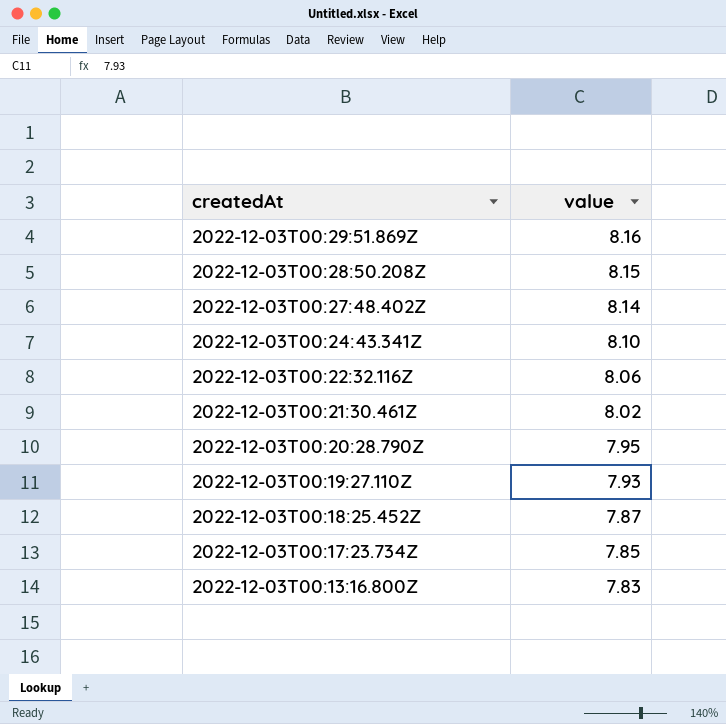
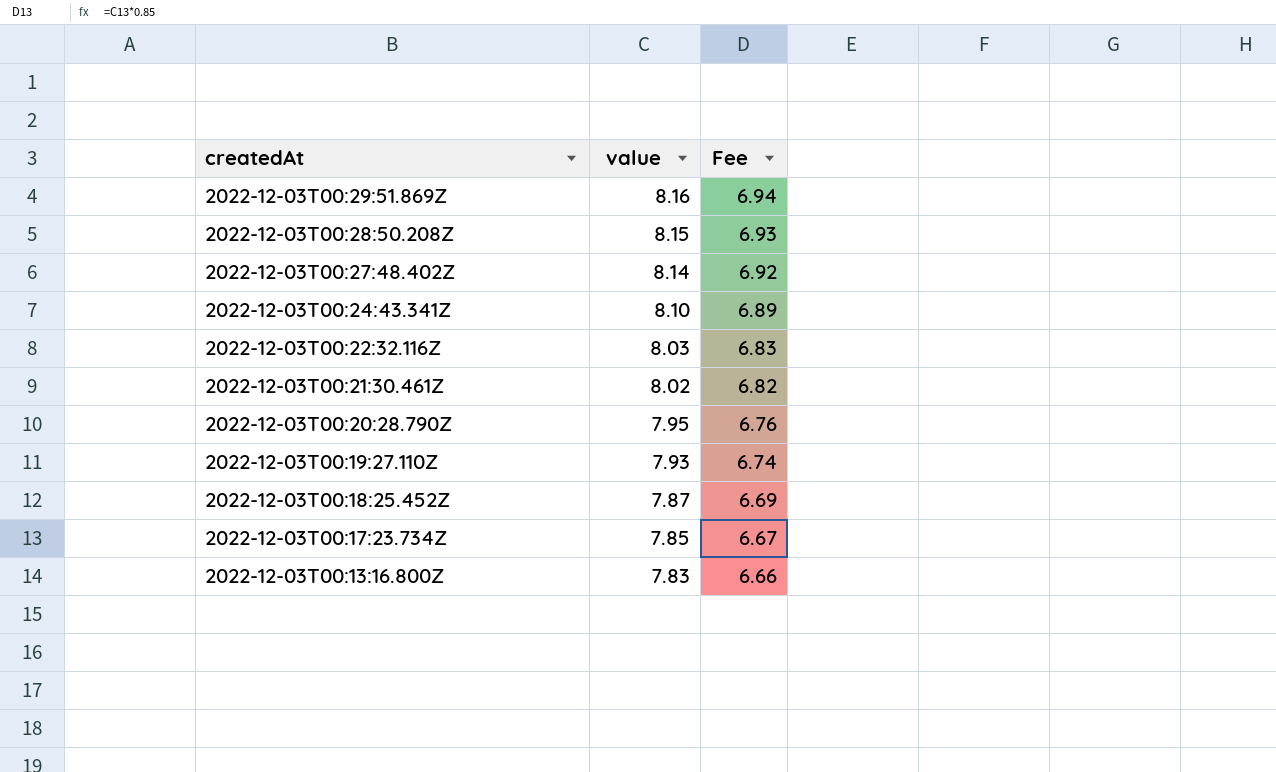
column Fee | formula: none -> [value] * 0.85
2022-12-03T00:22:32.116Z | value: 8.06 -> 8.03

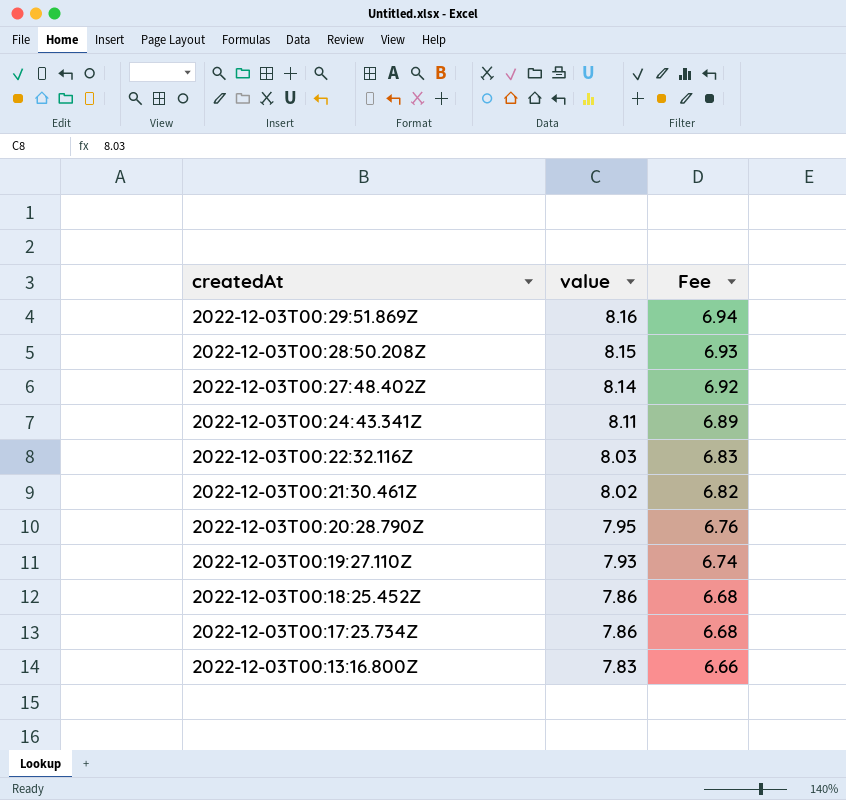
2022-12-03T00:24:43.341Z | value: 8.10 -> 8.11
2022-12-03T00:18:25.452Z | value: 7.87 -> 7.86
2022-12-03T00:18:25.452Z | Fee: 6.69 -> 6.68
2022-12-03T00:17:23.734Z | value: 7.85 -> 7.86
2022-12-03T00:17:23.734Z | Fee: 6.67 -> 6.68

